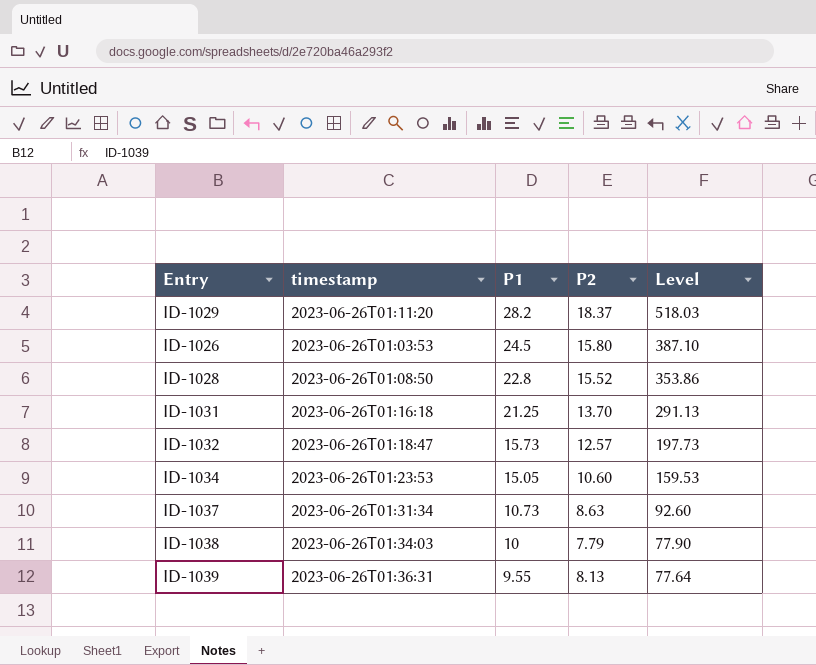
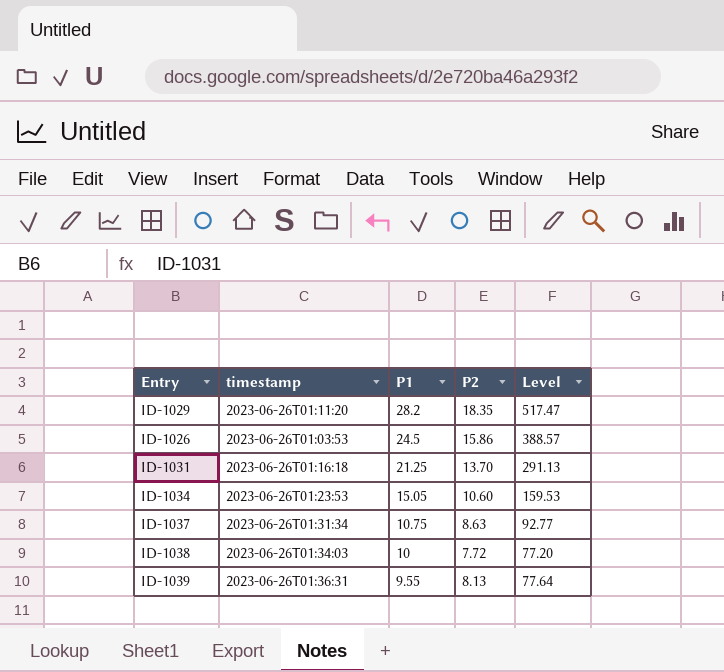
row ID-1028: 2023-06-26T01:08:50 | 22.8 | 15.52 | 353.86 -> none
row ID-1032: 2023-06-26T01:18:47 | 15.73 | 12.57 | 197.73 -> none
ID-1029 | P2: 18.37 -> 18.35
ID-1029 | Level: 518.03 -> 517.47
ID-1026 | P2: 15.80 -> 15.86
ID-1026 | Level: 387.10 -> 388.57
ID-1037 | P1: 10.73 -> 10.75
ID-1037 | Level: 92.60 -> 92.77
ID-1038 | P2: 7.79 -> 7.72
ID-1038 | Level: 77.90 -> 77.20

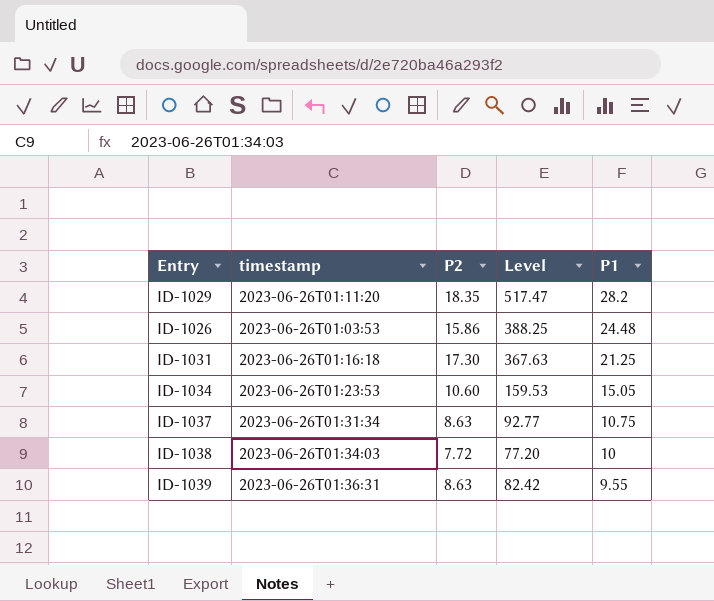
column P1 | position: 3 -> 5
ID-1026 | Level: 388.57 -> 388.25
ID-1026 | P1: 24.5 -> 24.48
ID-1031 | P2: 13.70 -> 17.30
ID-1031 | Level: 291.13 -> 367.63
ID-1039 | P2: 8.13 -> 8.63
ID-1039 | Level: 77.64 -> 82.42

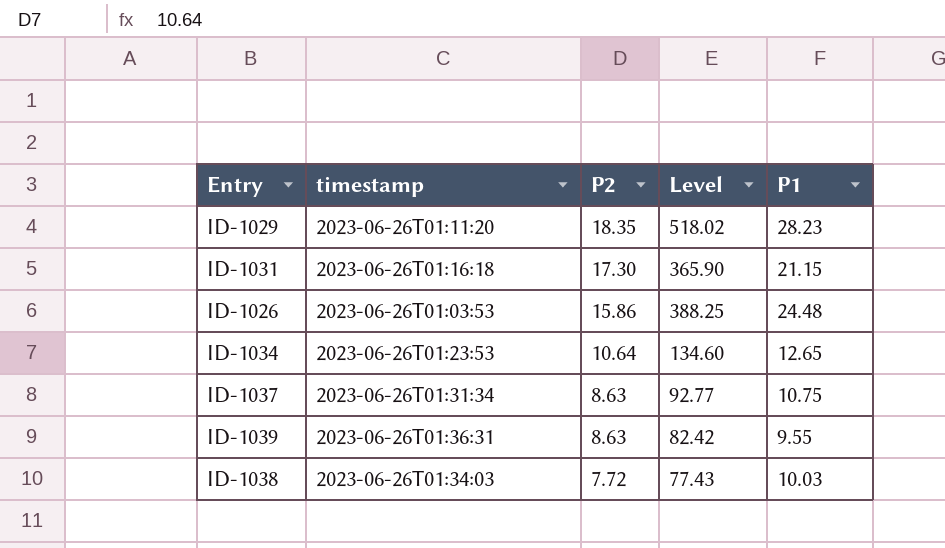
row order: P1 descending -> P2 descending
ID-1029 | Level: 517.47 -> 518.02
ID-1029 | P1: 28.2 -> 28.23
ID-1031 | Level: 367.63 -> 365.90
ID-1031 | P1: 21.25 -> 21.15
ID-1034 | P2: 10.60 -> 10.64
ID-1034 | Level: 159.53 -> 134.60
ID-1034 | P1: 15.05 -> 12.65
ID-1038 | Level: 77.20 -> 77.43
ID-1038 | P1: 10 -> 10.03

